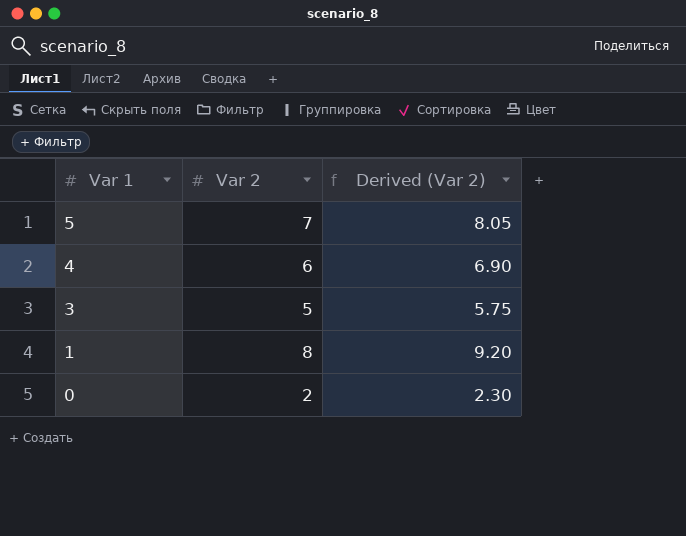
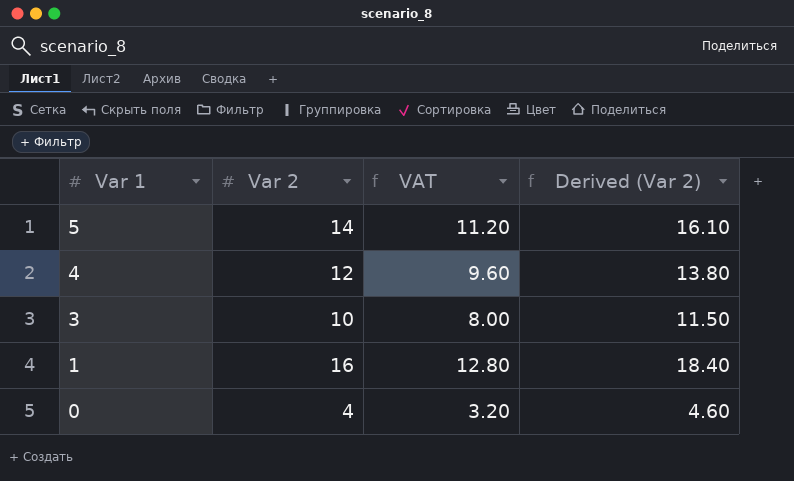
column VAT | formula: none -> [Var 2] * 0.8
5 | Var 2: 7 -> 14
5 | Derived (Var 2): 8.05 -> 16.10
4 | Var 2: 6 -> 12
4 | Derived (Var 2): 6.90 -> 13.80
3 | Var 2: 5 -> 10
3 | Derived (Var 2): 5.75 -> 11.50
1 | Var 2: 8 -> 16
1 | Derived (Var 2): 9.20 -> 18.40
0 | Var 2: 2 -> 4
0 | Derived (Var 2): 2.30 -> 4.60

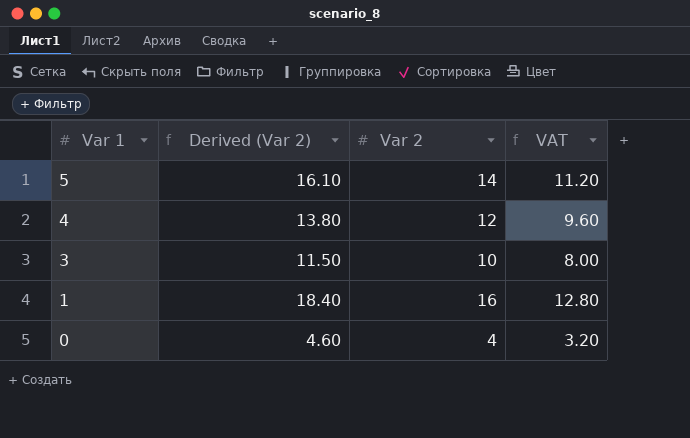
column Derived (Var 2) | position: 4 -> 2

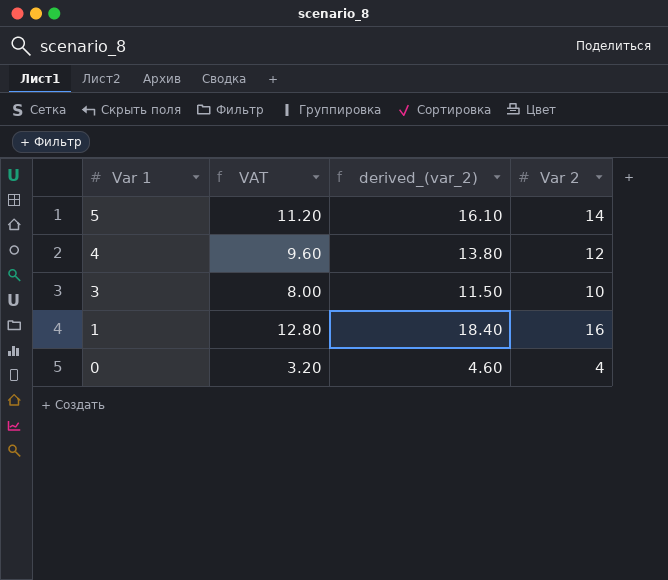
column VAT | position: 4 -> 2
column name: Derived (Var 2) -> derived_(var_2)

